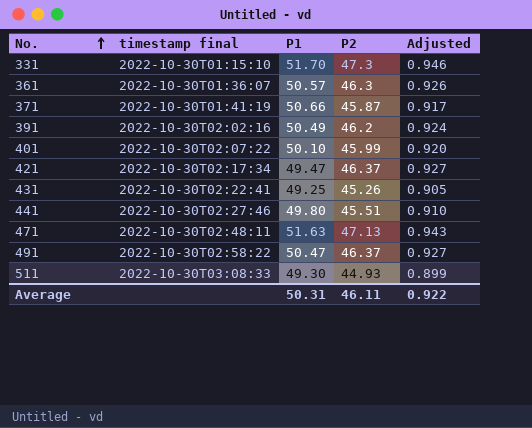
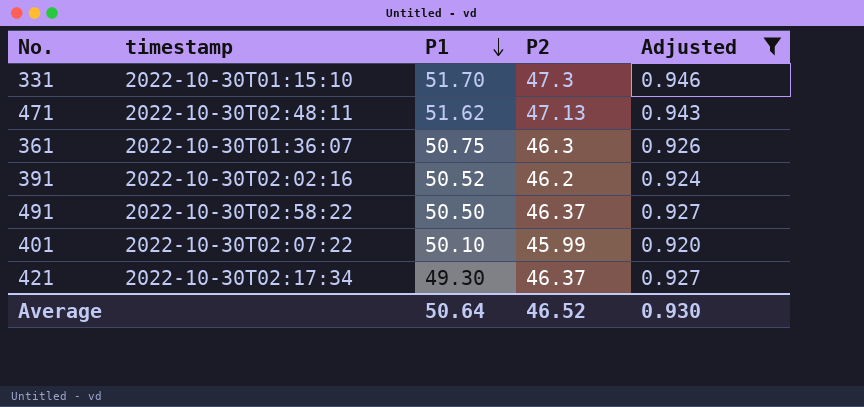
filter: none -> Adjusted >= 0.920
row order: No. ascending -> P1 descending
column name: timestamp final -> timestamp
471 | P1: 51.63 -> 51.62
361 | P1: 50.57 -> 50.75
391 | P1: 50.49 -> 50.52
491 | P1: 50.47 -> 50.50
421 | P1: 49.47 -> 49.30
Average | P1: 50.31 -> 50.64
Average | P2: 46.11 -> 46.52
Average | Adjusted: 0.922 -> 0.930

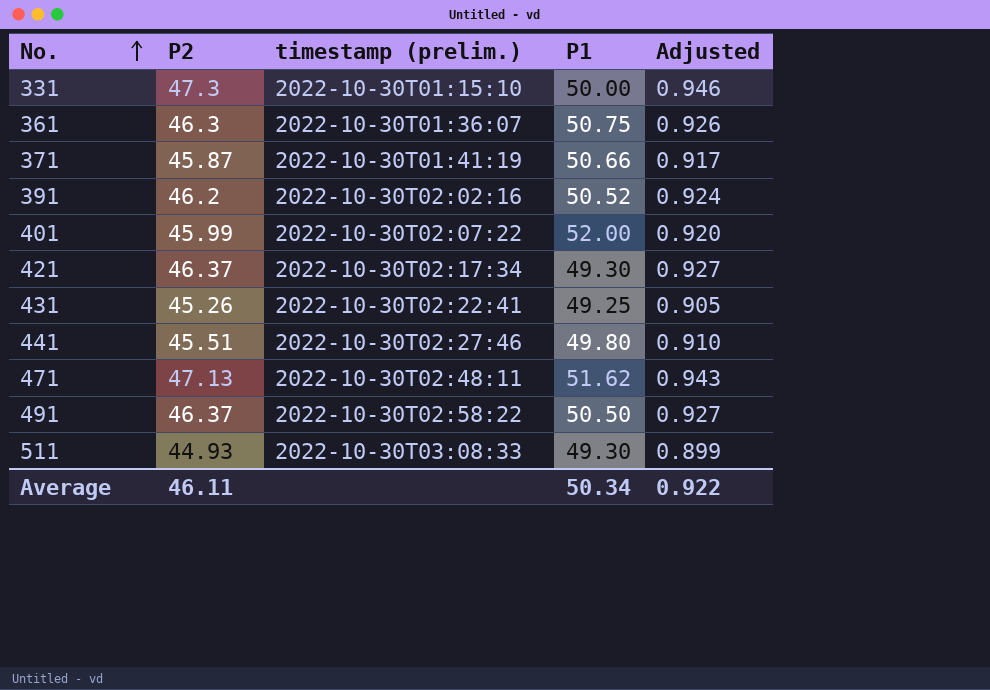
filter: Adjusted >= 0.920 -> none
row order: P1 descending -> No. ascending
column P2 | position: 4 -> 2
column name: timestamp -> timestamp (prelim.)
331 | P1: 51.70 -> 50.00
401 | P1: 50.10 -> 52.00
Average | P2: 46.52 -> 46.11
Average | P1: 50.64 -> 50.34
Average | Adjusted: 0.930 -> 0.922

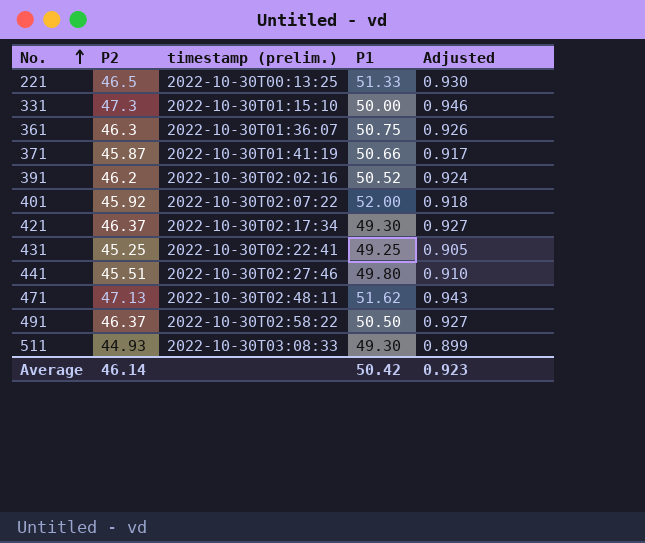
row 221: none -> 46.5 | 2022-10-30T00:13:25 | 51.33 | 0.930
401 | P2: 45.99 -> 45.92
401 | Adjusted: 0.920 -> 0.918
431 | P2: 45.26 -> 45.25
Average | P2: 46.11 -> 46.14
Average | P1: 50.34 -> 50.42
Average | Adjusted: 0.922 -> 0.923

